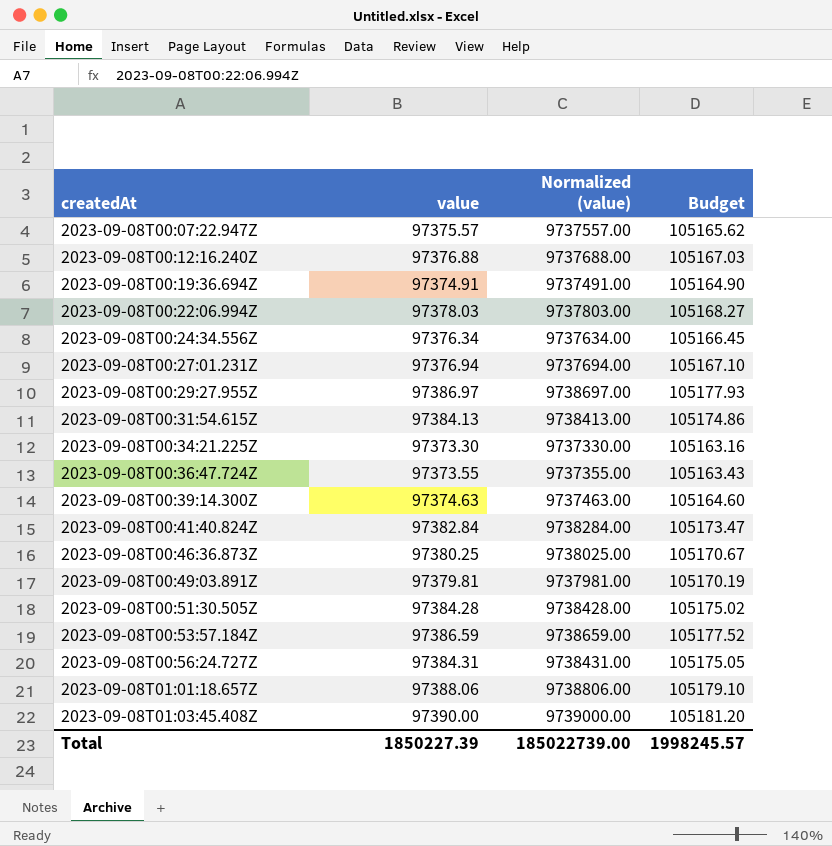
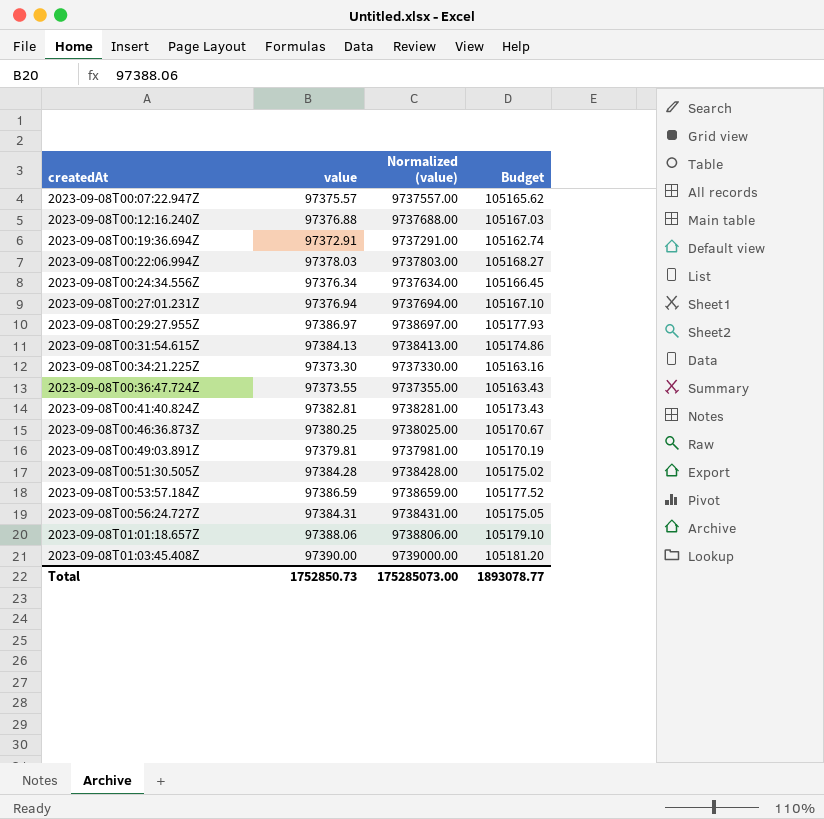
row 2023-09-08T00:39:14.300Z: 97374.63 | 9737463.00 | 105164.60 -> none
2023-09-08T00:19:36.694Z | value: 97374.91 -> 97372.91
2023-09-08T00:19:36.694Z | Normalized (value): 9737491.00 -> 9737291.00
2023-09-08T00:19:36.694Z | Budget: 105164.90 -> 105162.74
2023-09-08T00:41:40.824Z | value: 97382.84 -> 97382.81
2023-09-08T00:41:40.824Z | Normalized (value): 9738284.00 -> 9738281.00
2023-09-08T00:41:40.824Z | Budget: 105173.47 -> 105173.43
Total | value: 1850227.39 -> 1752850.73
Total | Normalized (value): 185022739.00 -> 175285073.00
Total | Budget: 1998245.57 -> 1893078.77

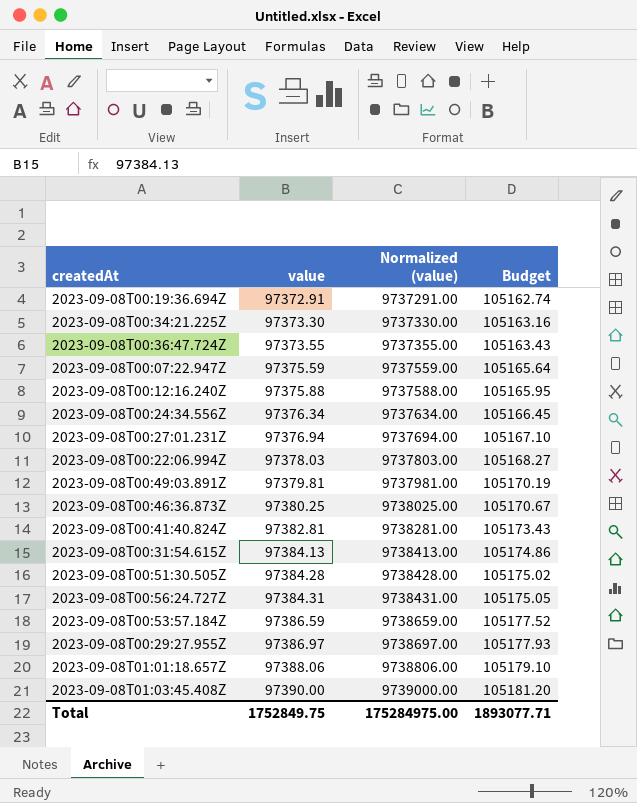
row order: createdAt ascending -> value ascending
2023-09-08T00:07:22.947Z | value: 97375.57 -> 97375.59
2023-09-08T00:07:22.947Z | Normalized (value): 9737557.00 -> 9737559.00
2023-09-08T00:07:22.947Z | Budget: 105165.62 -> 105165.64
2023-09-08T00:12:16.240Z | value: 97376.88 -> 97375.88
2023-09-08T00:12:16.240Z | Normalized (value): 9737688.00 -> 9737588.00
2023-09-08T00:12:16.240Z | Budget: 105167.03 -> 105165.95
Total | value: 1752850.73 -> 1752849.75
Total | Normalized (value): 175285073.00 -> 175284975.00
Total | Budget: 1893078.77 -> 1893077.71

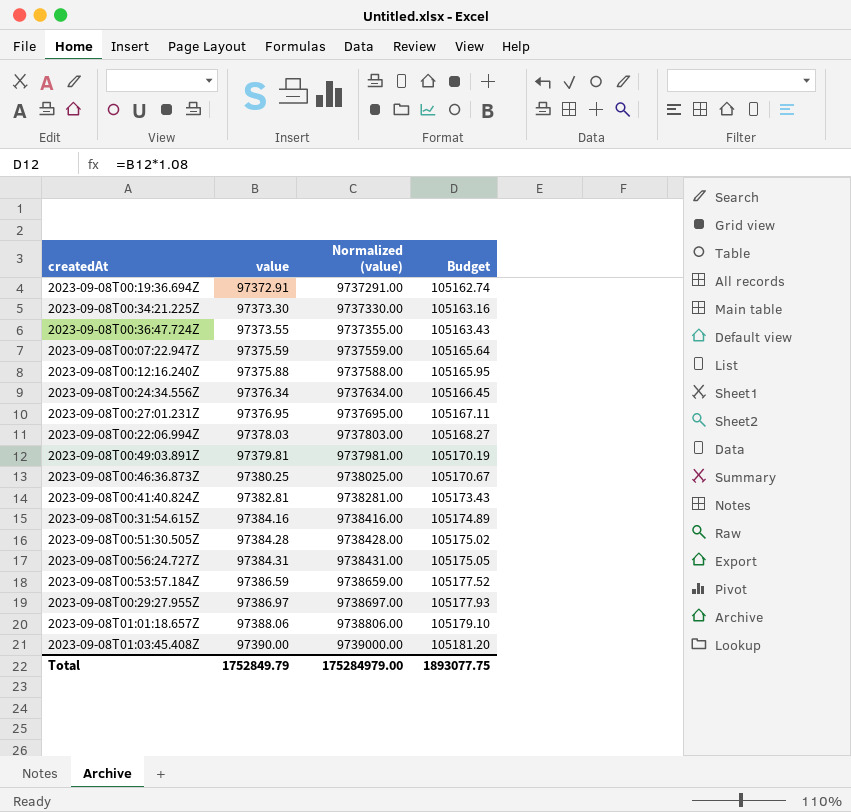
2023-09-08T00:27:01.231Z | value: 97376.94 -> 97376.95
2023-09-08T00:27:01.231Z | Normalized (value): 9737694.00 -> 9737695.00
2023-09-08T00:27:01.231Z | Budget: 105167.10 -> 105167.11
2023-09-08T00:31:54.615Z | value: 97384.13 -> 97384.16
2023-09-08T00:31:54.615Z | Normalized (value): 9738413.00 -> 9738416.00
2023-09-08T00:31:54.615Z | Budget: 105174.86 -> 105174.89
Total | value: 1752849.75 -> 1752849.79
Total | Normalized (value): 175284975.00 -> 175284979.00
Total | Budget: 1893077.71 -> 1893077.75

